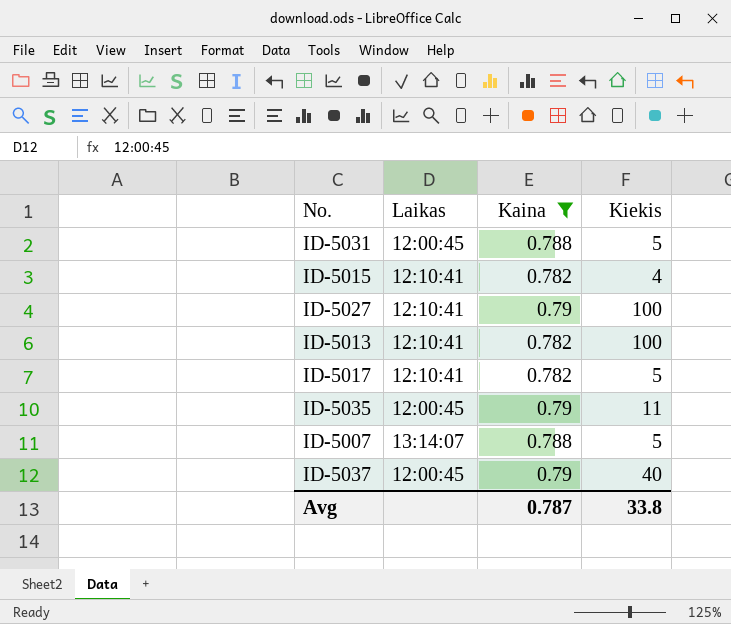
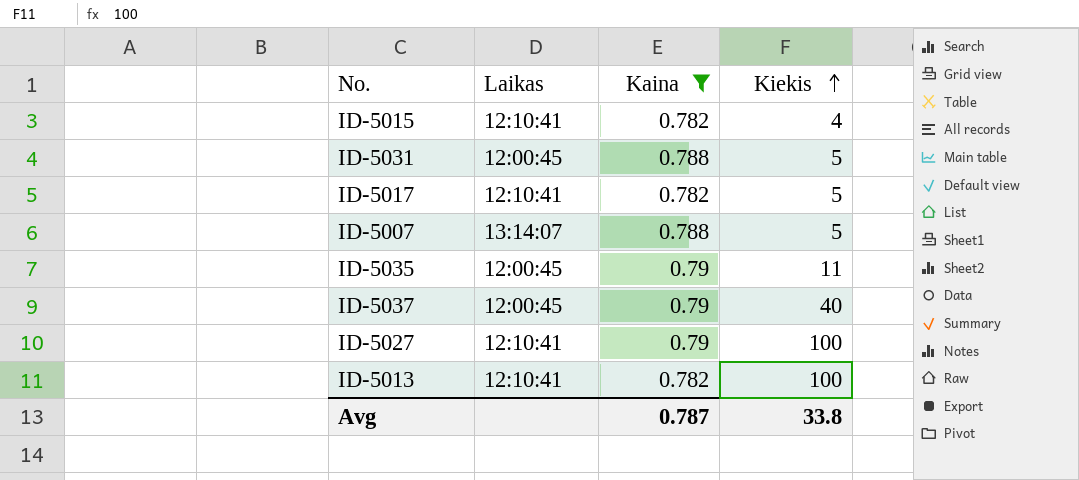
row order: none -> Kiekis ascending

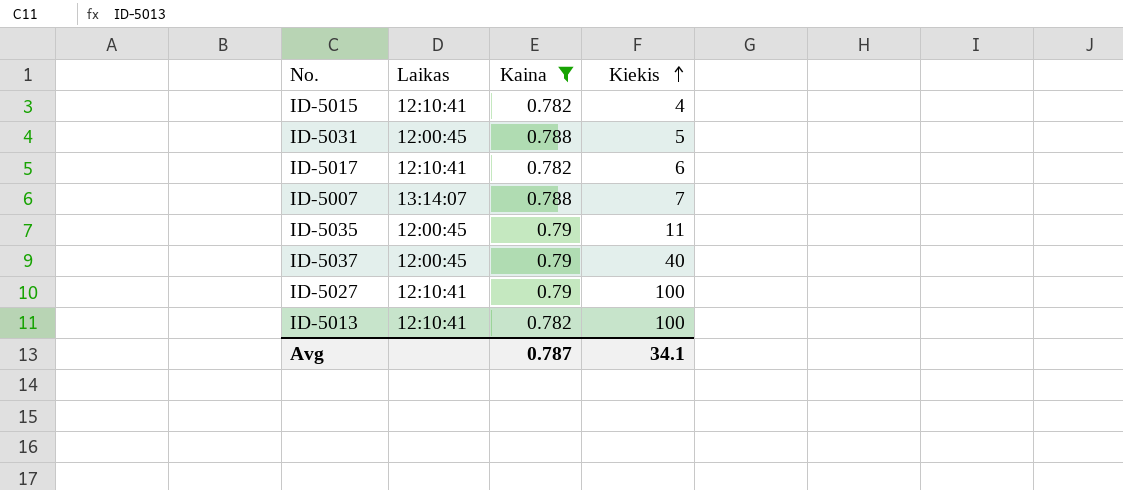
ID-5017 | Kiekis: 5 -> 6
ID-5007 | Kiekis: 5 -> 7
Avg | Kiekis: 33.8 -> 34.1

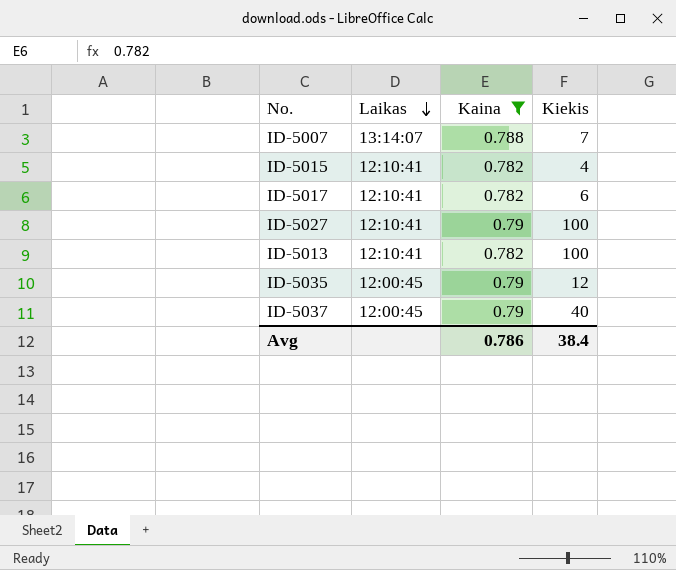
row order: Kiekis ascending -> Laikas descending
row ID-5031: 12:00:45 | 0.788 | 5 -> none
ID-5035 | Kiekis: 11 -> 12
Avg | Kaina: 0.787 -> 0.786
Avg | Kiekis: 34.1 -> 38.4

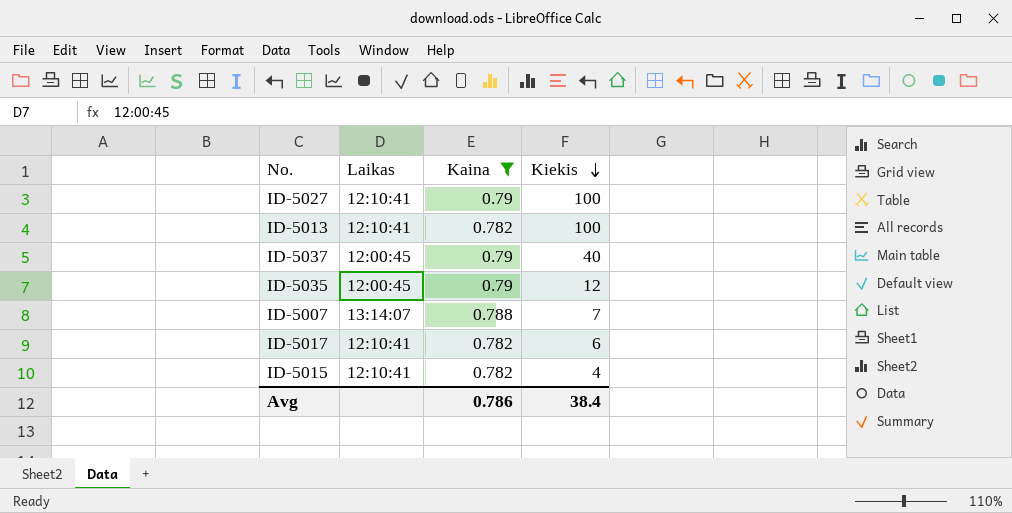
row order: Laikas descending -> Kiekis descending

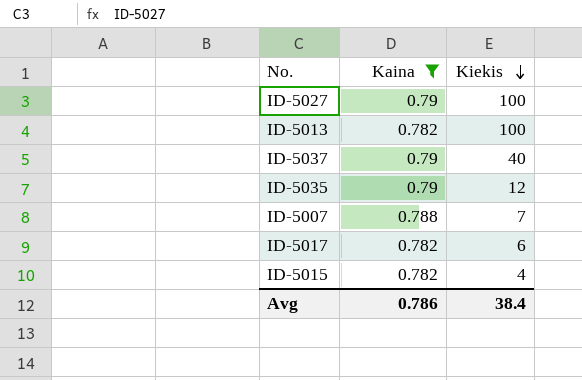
column Laikas | position: 2 -> none

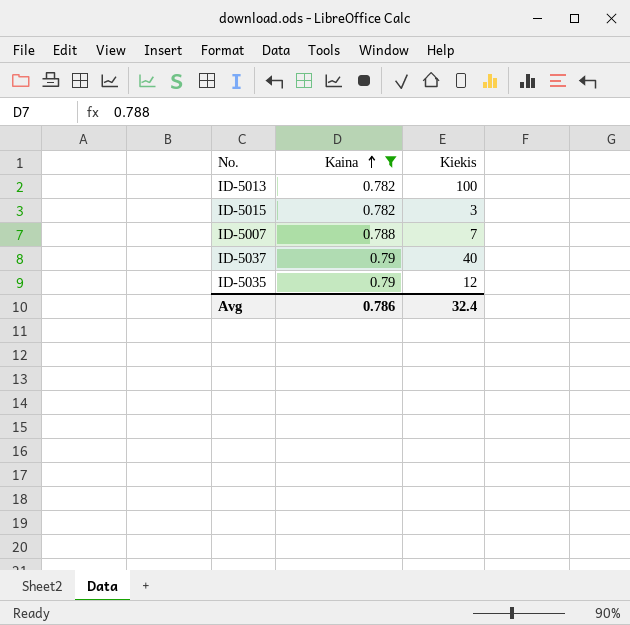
row order: Kiekis descending -> Kaina ascending
row ID-5027: 0.79 | 100 -> none
row ID-5017: 0.782 | 6 -> none
ID-5015 | Kiekis: 4 -> 3
Avg | Kiekis: 38.4 -> 32.4

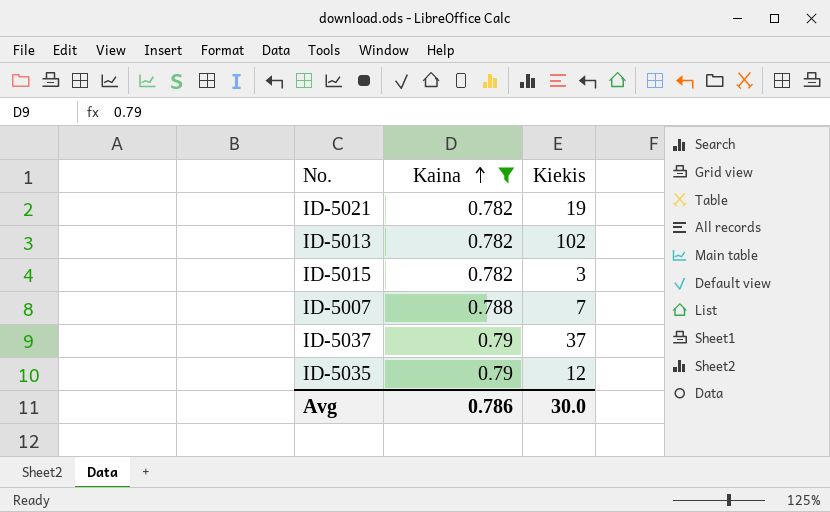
row ID-5021: none -> 0.782 | 19
ID-5013 | Kiekis: 100 -> 102
ID-5037 | Kiekis: 40 -> 37
Avg | Kiekis: 32.4 -> 30.0

